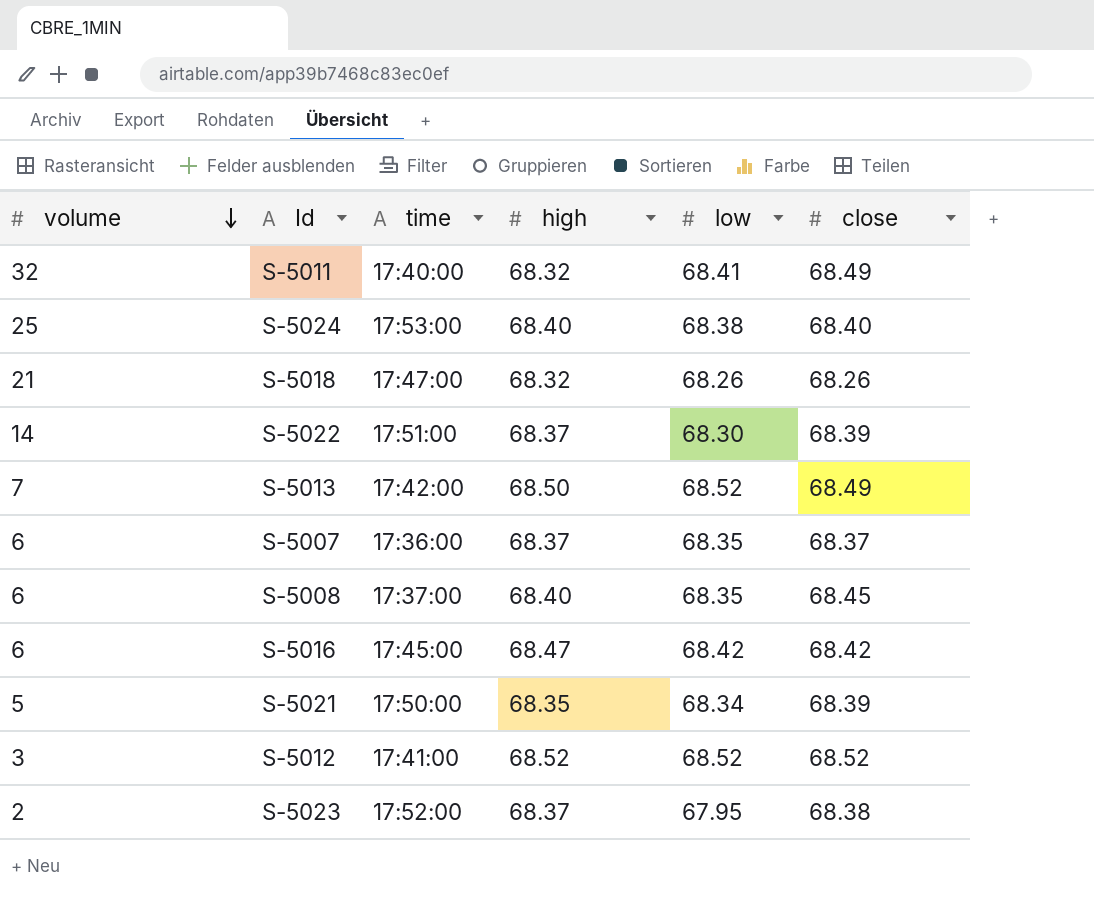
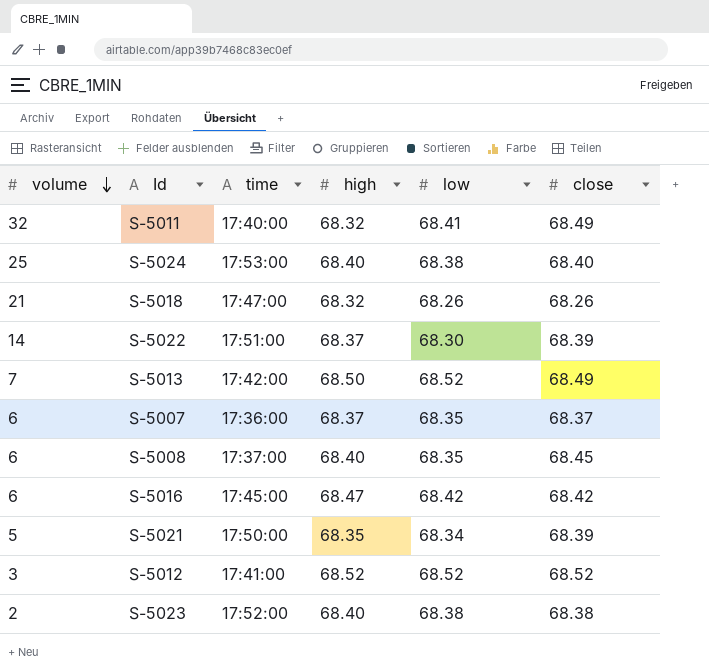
S-5023 | high: 68.37 -> 68.40
S-5023 | low: 67.95 -> 68.38

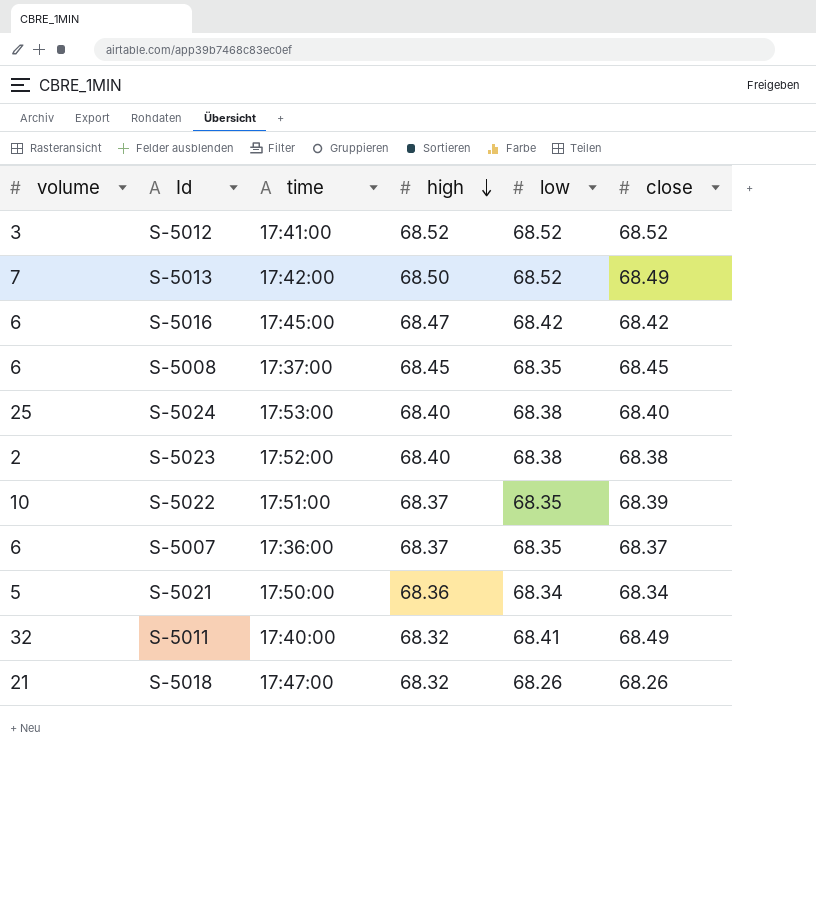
row order: volume descending -> high descending
S-5008 | high: 68.40 -> 68.45
S-5022 | volume: 14 -> 10
S-5022 | low: 68.30 -> 68.35
S-5021 | high: 68.35 -> 68.36
S-5021 | close: 68.39 -> 68.34

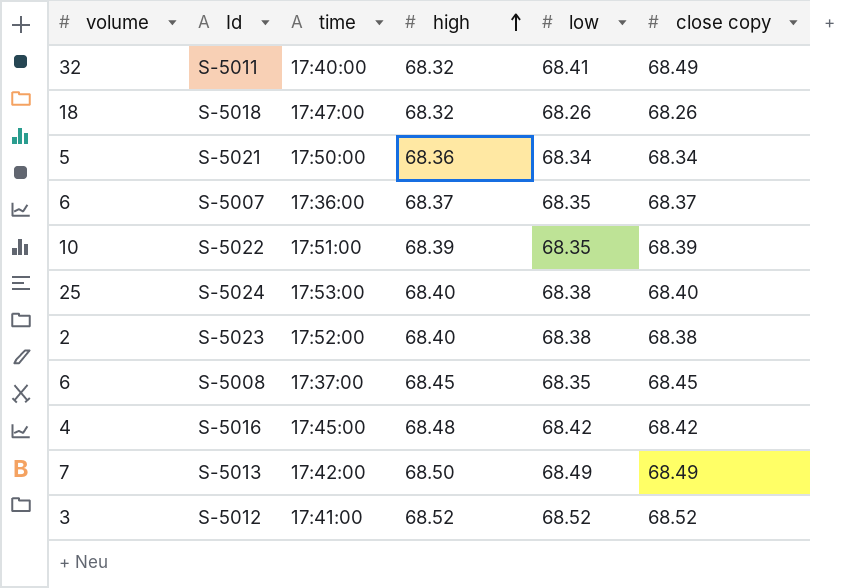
row order: high descending -> high ascending
column name: close -> close copy
S-5018 | volume: 21 -> 18
S-5022 | high: 68.37 -> 68.39
S-5016 | volume: 6 -> 4
S-5016 | high: 68.47 -> 68.48
S-5013 | low: 68.52 -> 68.49

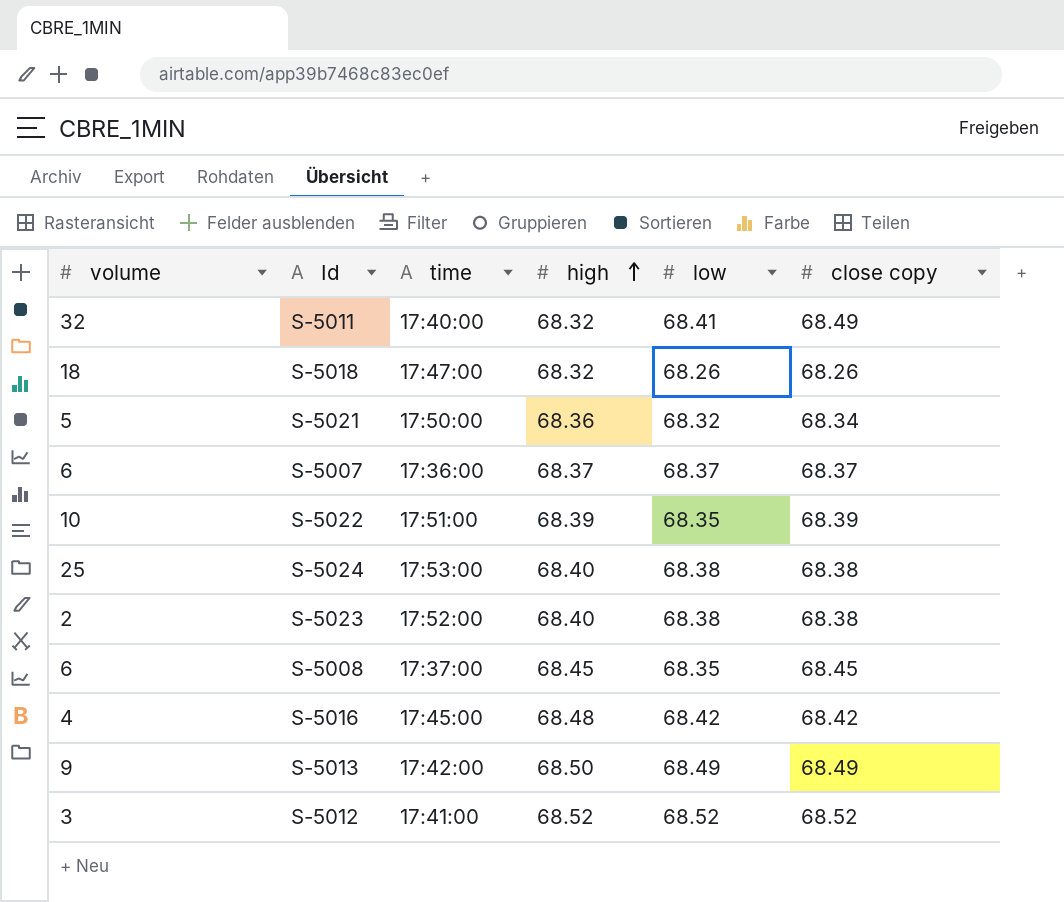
S-5021 | low: 68.34 -> 68.32
S-5007 | low: 68.35 -> 68.37
S-5024 | close copy: 68.40 -> 68.38
S-5013 | volume: 7 -> 9

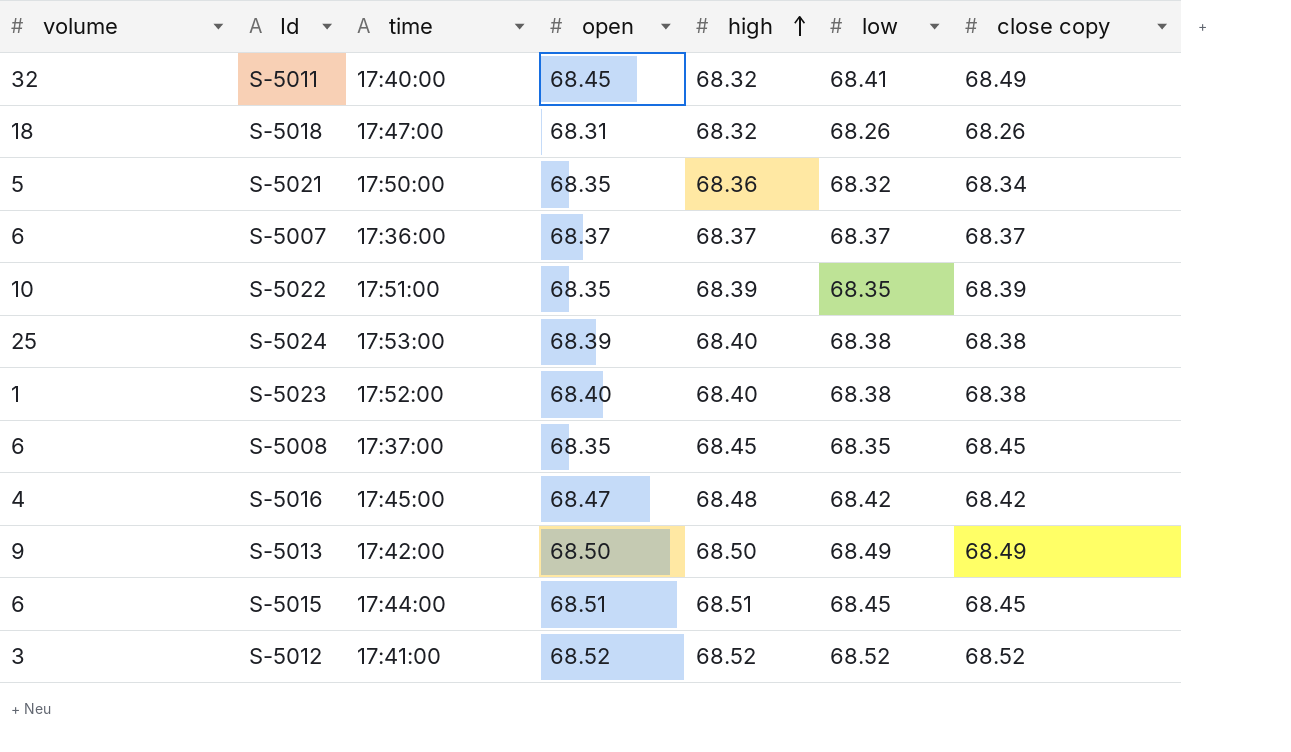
column open | position: none -> 4
S-5023 | volume: 2 -> 1
row S-5015: none -> 6 | 17:44:00 | 68.51 | 68.51 | 68.45 | 68.45

